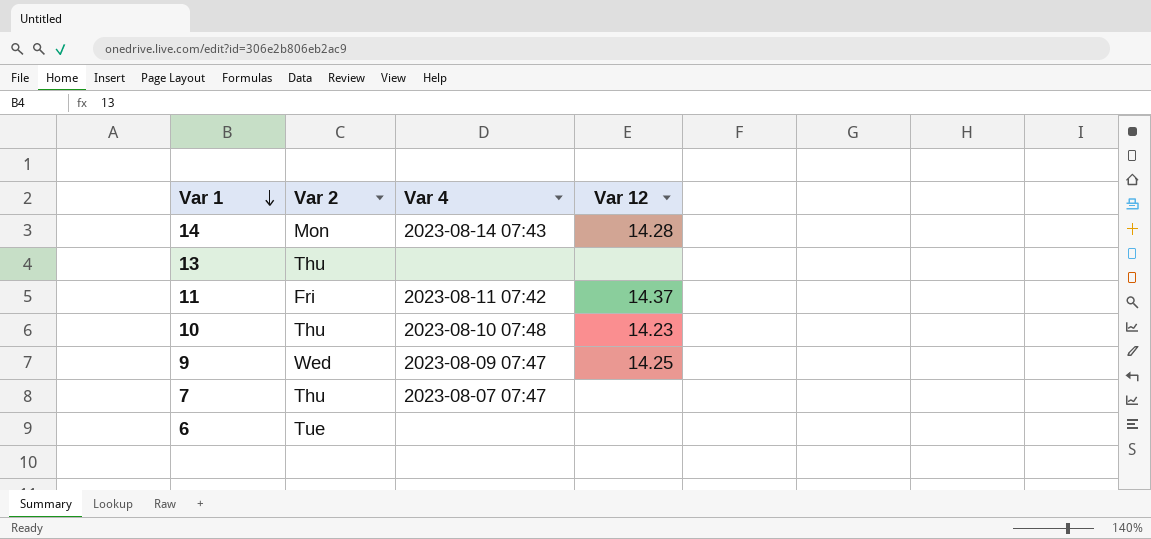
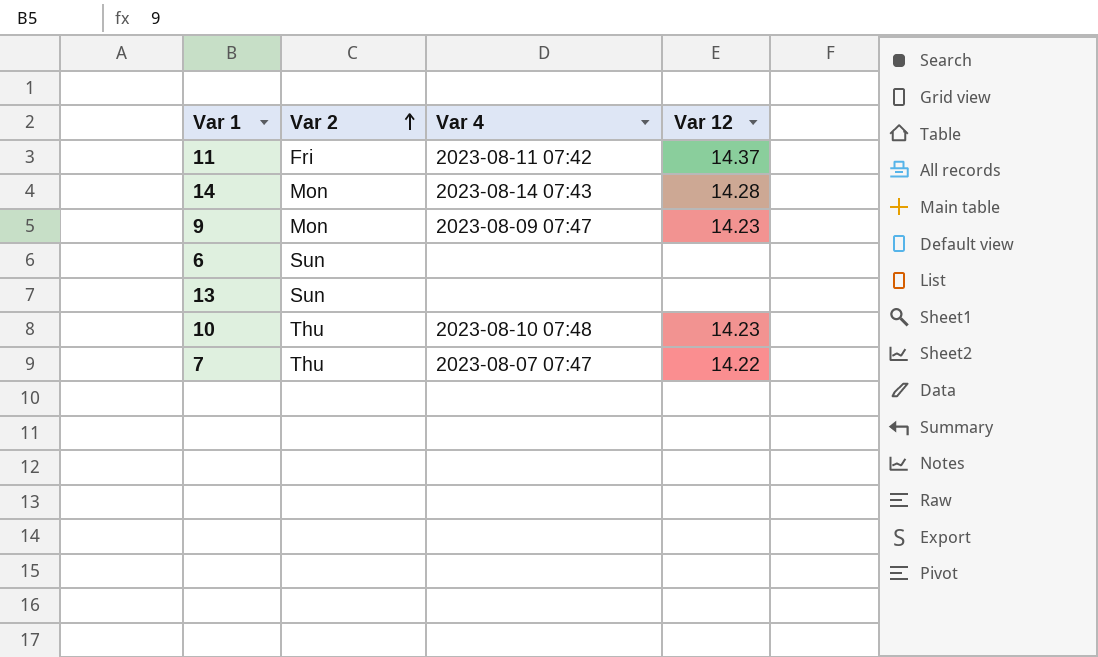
row order: Var 1 descending -> Var 2 ascending
9 | Var 2: Wed -> Mon
9 | Var 12: 14.25 -> 14.23
6 | Var 2: Tue -> Sun
13 | Var 2: Thu -> Sun
7 | Var 12: none -> 14.22

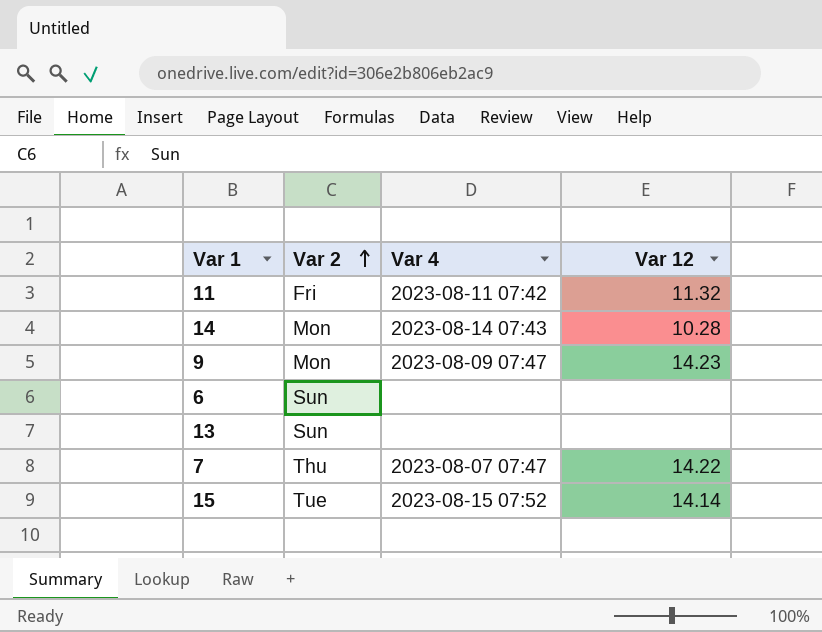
row 10: Thu | 2023-08-10 07:48 | 14.23 -> none
11 | Var 12: 14.37 -> 11.32
14 | Var 12: 14.28 -> 10.28
row 15: none -> Tue | 2023-08-15 07:52 | 14.14

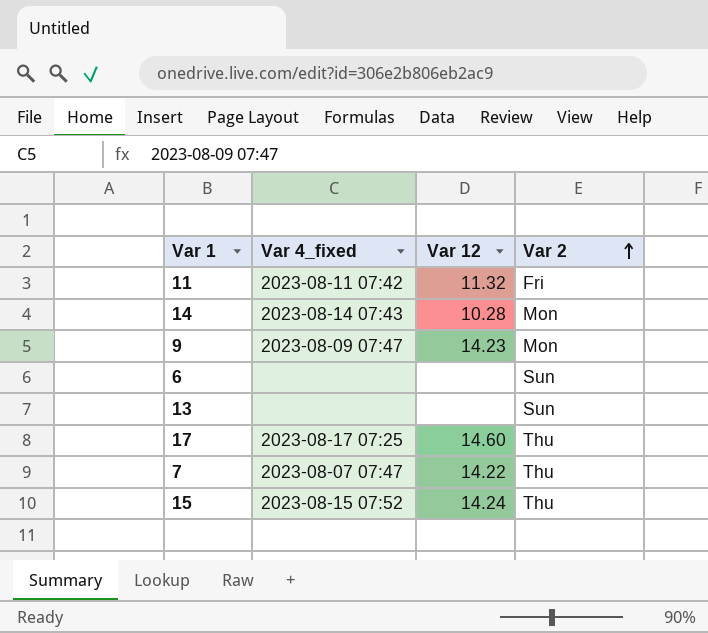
column name: Var 4 -> Var 4_fixed
column Var 2 | position: 2 -> 4
row 17: none -> 2023-08-17 07:25 | 14.60 | Thu
15 | Var 12: 14.14 -> 14.24
15 | Var 2: Tue -> Thu

